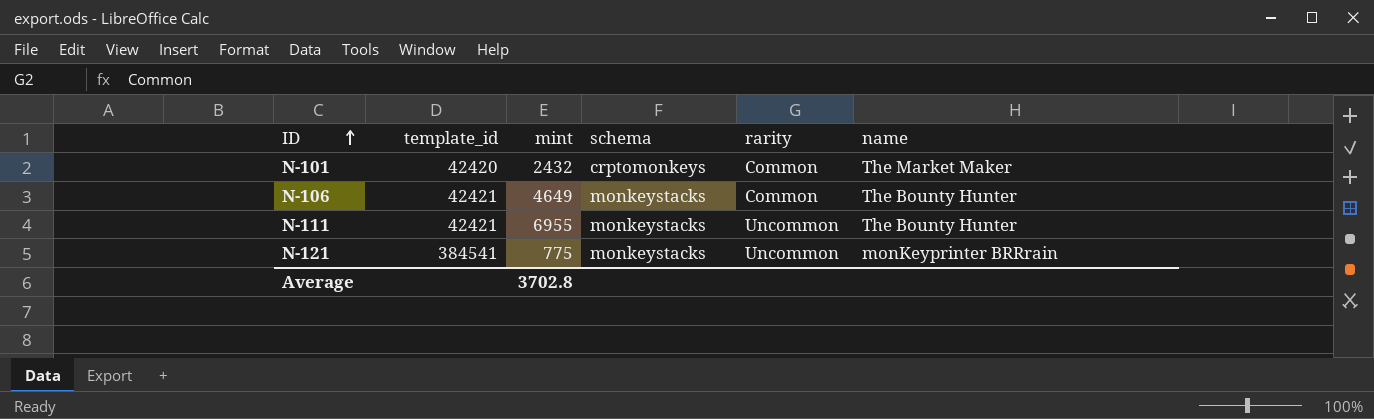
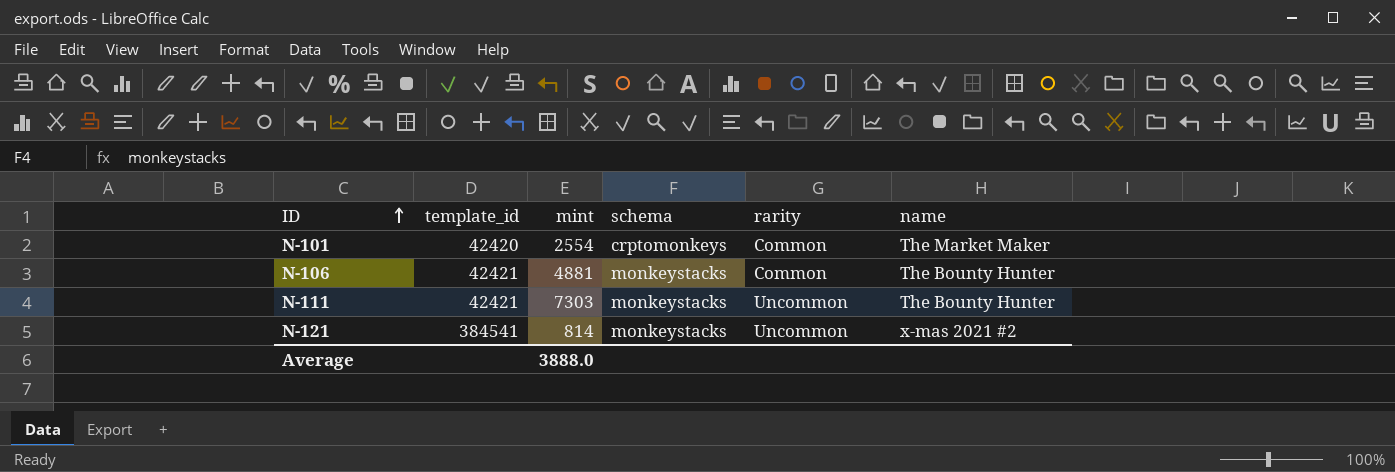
N-101 | mint: 2432 -> 2554
N-106 | mint: 4649 -> 4881
N-111 | mint: 6955 -> 7303
N-121 | mint: 775 -> 814
N-121 | name: monKeyprinter BRRrain -> x-mas 2021 #2
Average | mint: 3702.8 -> 3888.0

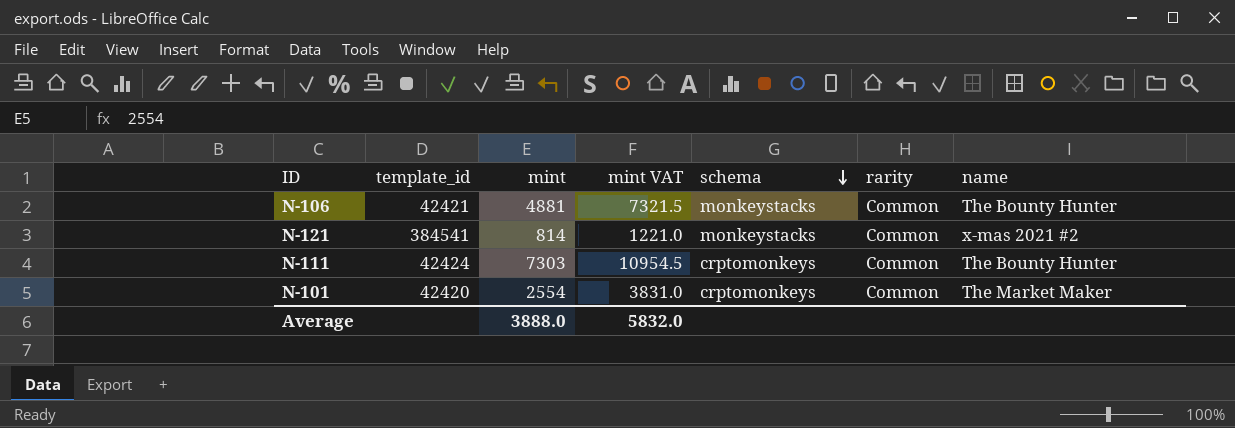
row order: ID ascending -> schema descending
column mint VAT | formula: none -> [mint] * 1.5
N-121 | rarity: Uncommon -> Common
N-111 | template_id: 42421 -> 42424
N-111 | schema: monkeystacks -> crptomonkeys
N-111 | rarity: Uncommon -> Common

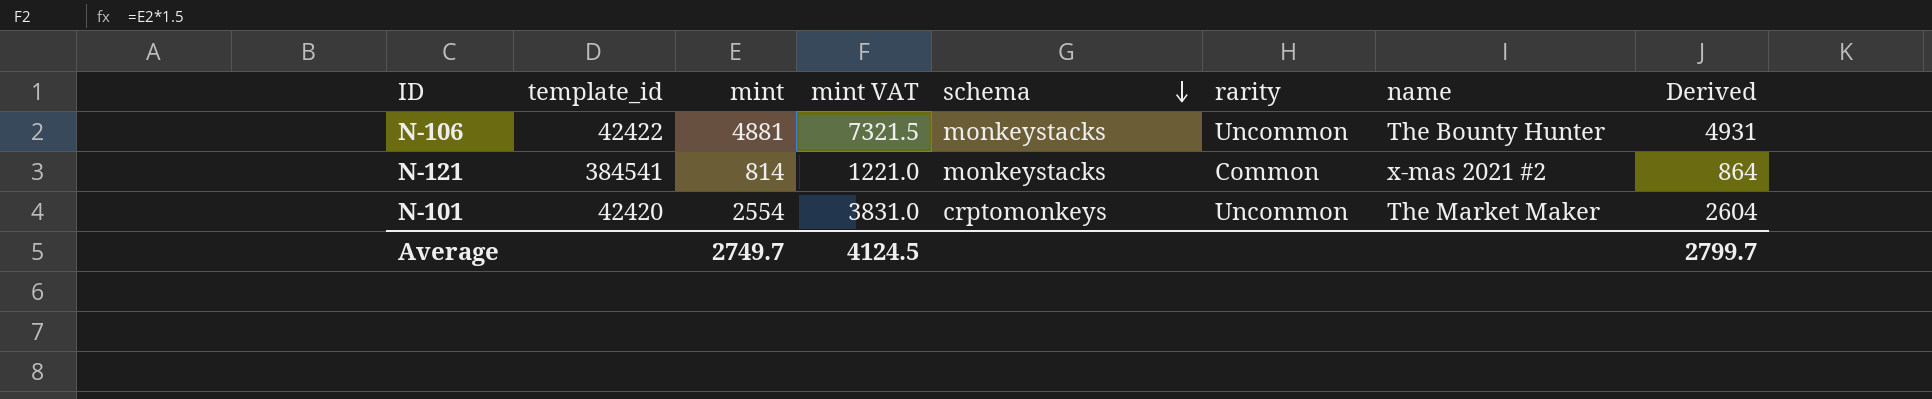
column Derived | formula: none -> [mint] + 50
row N-111: 42424 | 7303 | 10954.5 | crptomonkeys | Common | The Bounty Hunter -> none
N-106 | template_id: 42421 -> 42422
N-106 | rarity: Common -> Uncommon
N-101 | rarity: Common -> Uncommon
Average | mint: 3888.0 -> 2749.7
Average | mint VAT: 5832.0 -> 4124.5

